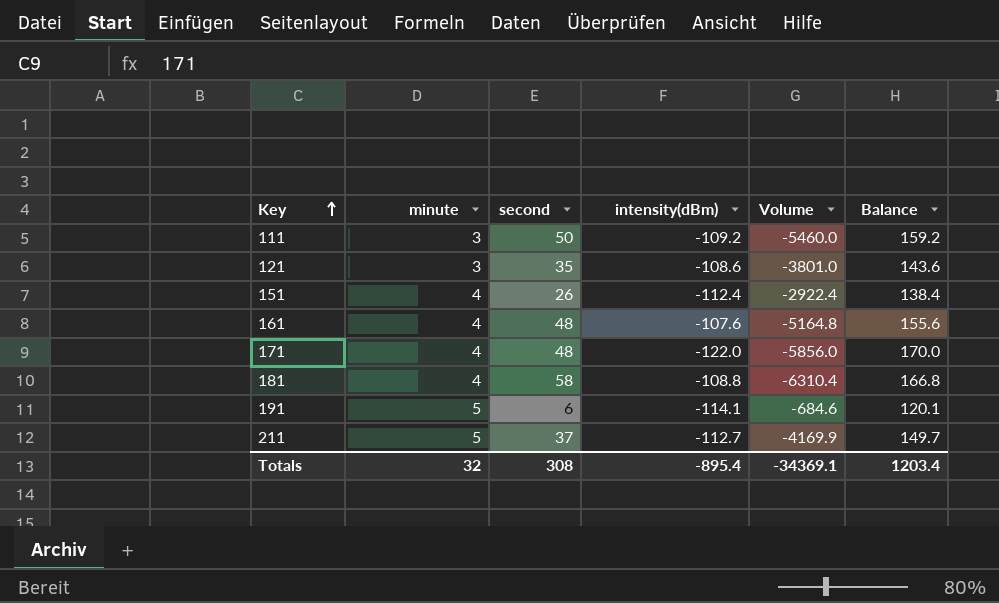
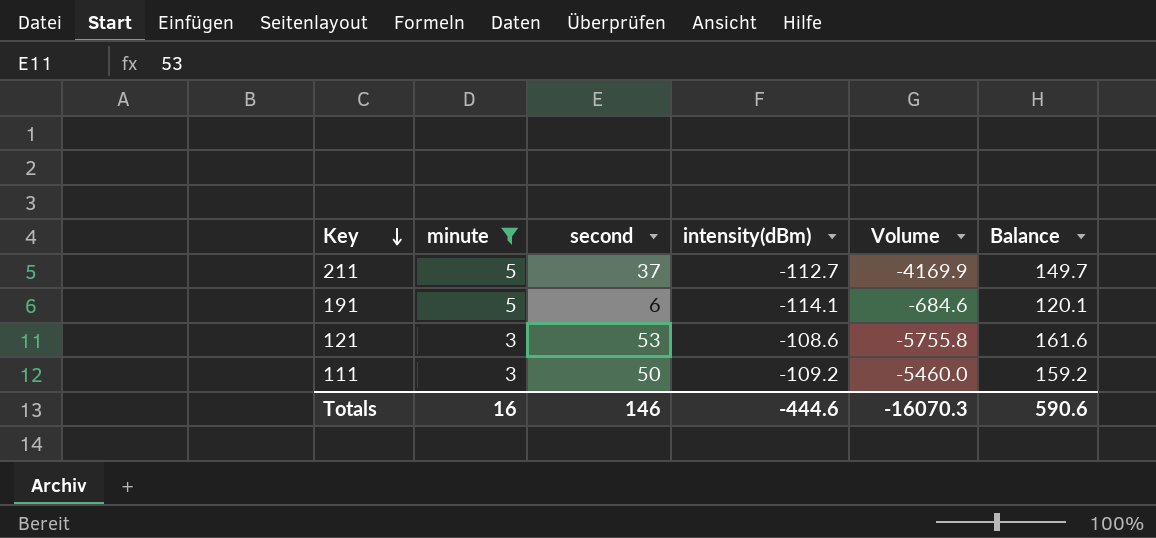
filter: none -> minute != 4
row order: Key ascending -> Key descending
121 | second: 35 -> 53
121 | Volume: -3801.0 -> -5755.8
121 | Balance: 143.6 -> 161.6
Totals | minute: 32 -> 16
Totals | second: 308 -> 146
Totals | intensity(dBm): -895.4 -> -444.6
Totals | Volume: -34369.1 -> -16070.3
Totals | Balance: 1203.4 -> 590.6

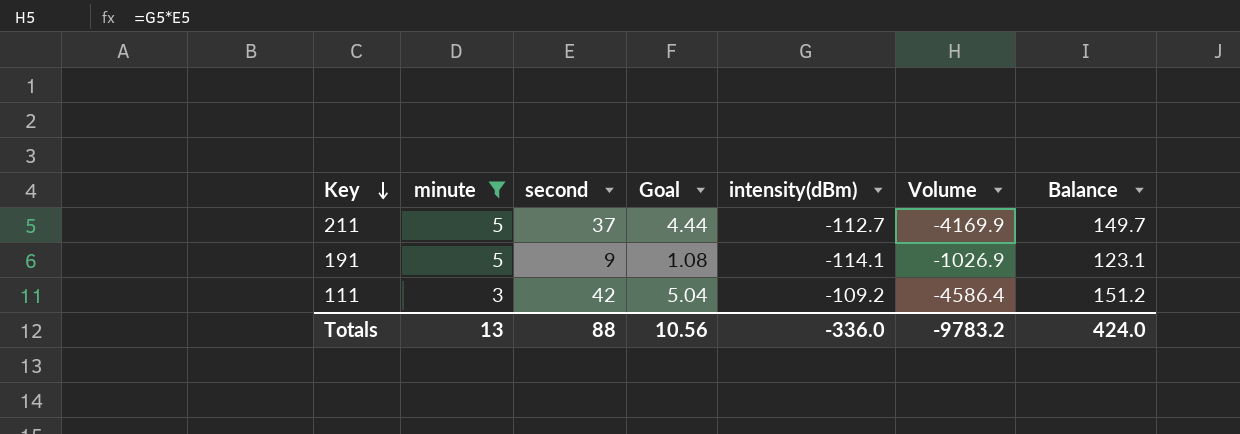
column Goal | formula: none -> [second] * 0.12
row 121: 3 | 53 | -108.6 | -5755.8 | 161.6 -> none
191 | second: 6 -> 9
191 | Volume: -684.6 -> -1026.9
191 | Balance: 120.1 -> 123.1
111 | second: 50 -> 42
111 | Volume: -5460.0 -> -4586.4
111 | Balance: 159.2 -> 151.2
Totals | minute: 16 -> 13
Totals | second: 146 -> 88
Totals | intensity(dBm): -444.6 -> -336.0
Totals | Volume: -16070.3 -> -9783.2
Totals | Balance: 590.6 -> 424.0

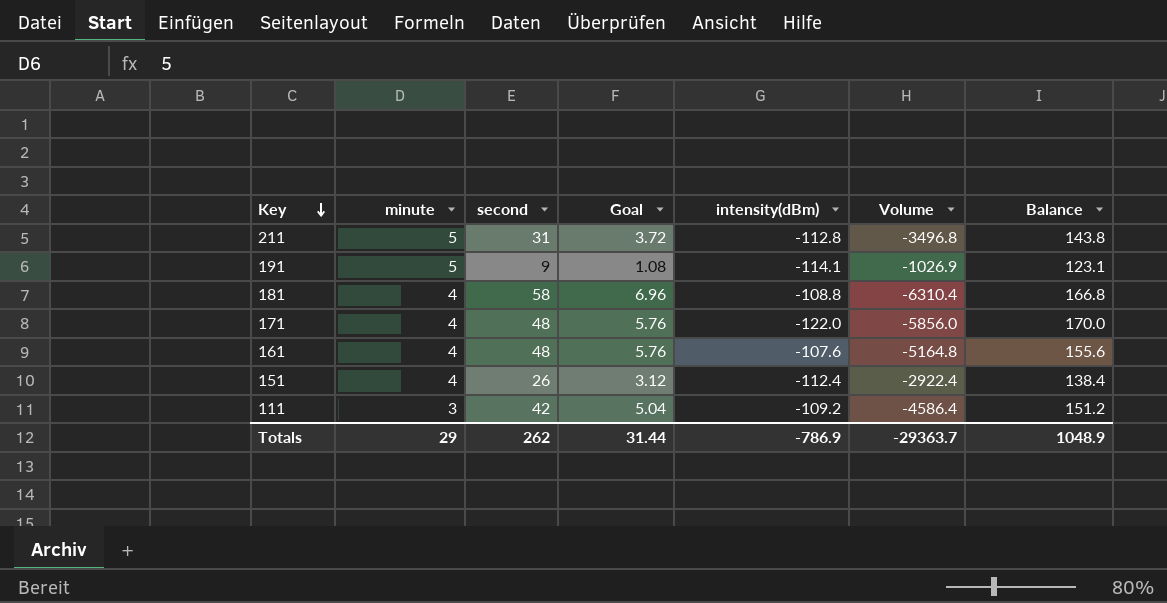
filter: minute != 4 -> none
211 | second: 37 -> 31
211 | Goal: 4.44 -> 3.72
211 | intensity(dBm): -112.7 -> -112.8
211 | Volume: -4169.9 -> -3496.8
211 | Balance: 149.7 -> 143.8
Totals | minute: 13 -> 29
Totals | second: 88 -> 262
Totals | Goal: 10.56 -> 31.44
Totals | intensity(dBm): -336.0 -> -786.9
Totals | Volume: -9783.2 -> -29363.7
Totals | Balance: 424.0 -> 1048.9

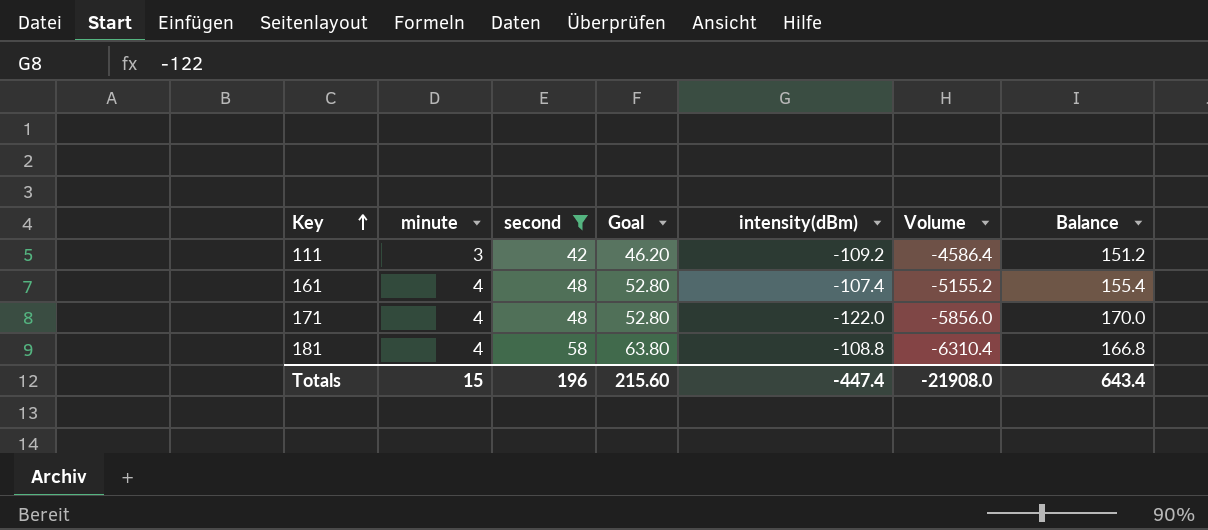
filter: none -> second >= 42
row order: Key descending -> Key ascending
column Goal | formula: [second] * 0.12 -> [second] * 1.1
161 | intensity(dBm): -107.6 -> -107.4
161 | Volume: -5164.8 -> -5155.2
161 | Balance: 155.6 -> 155.4
Totals | minute: 29 -> 15
Totals | second: 262 -> 196
Totals | Goal: 31.44 -> 215.60
Totals | intensity(dBm): -786.9 -> -447.4
Totals | Volume: -29363.7 -> -21908.0
Totals | Balance: 1048.9 -> 643.4

